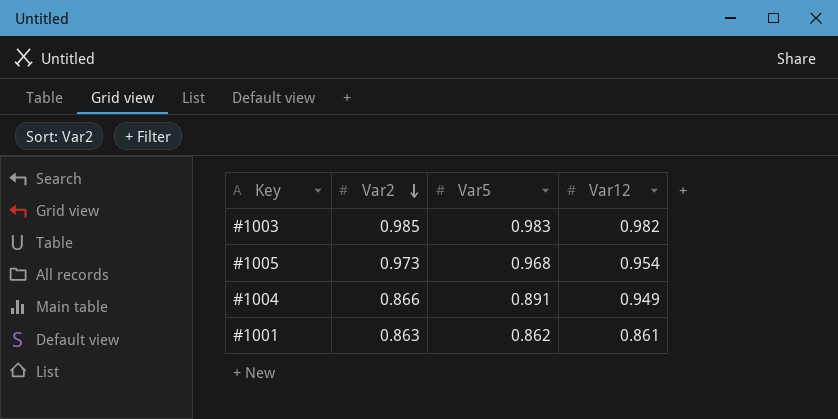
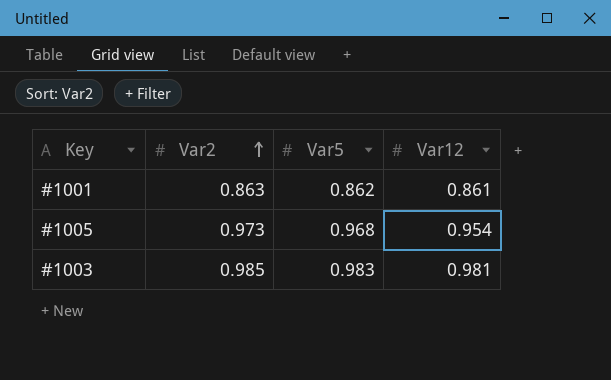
row order: Var2 descending -> Var2 ascending
row #1004: 0.866 | 0.891 | 0.949 -> none
#1003 | Var12: 0.982 -> 0.981

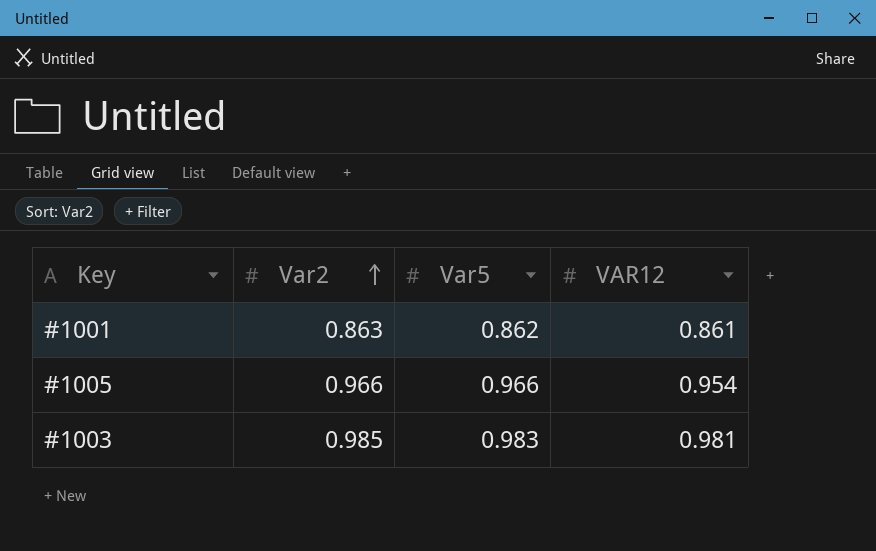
column name: Var12 -> VAR12
#1005 | Var2: 0.973 -> 0.966
#1005 | Var5: 0.968 -> 0.966

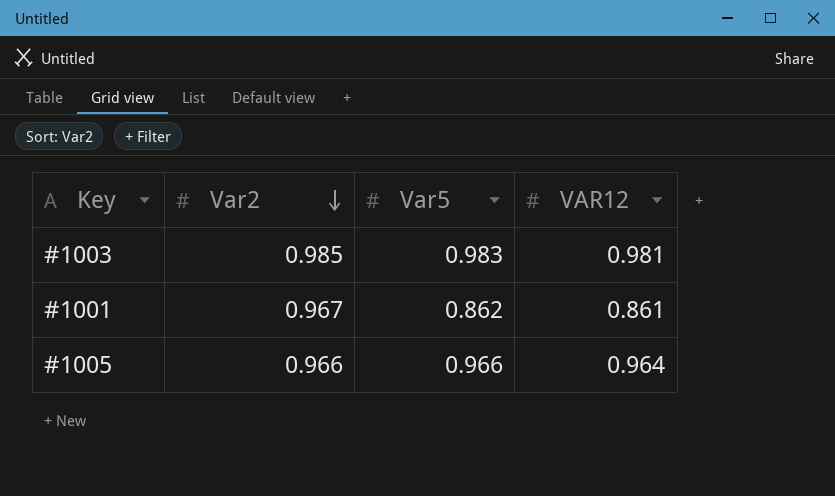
row order: Var2 ascending -> Var2 descending
#1001 | Var2: 0.863 -> 0.967
#1005 | VAR12: 0.954 -> 0.964

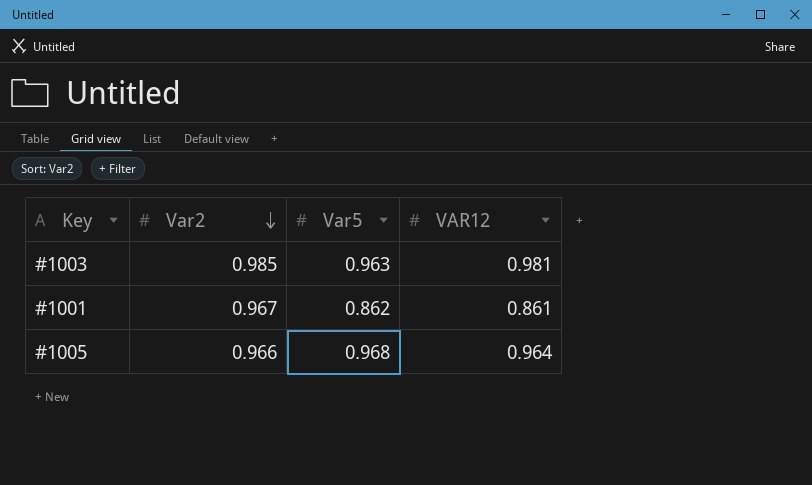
#1003 | Var5: 0.983 -> 0.963
#1005 | Var5: 0.966 -> 0.968

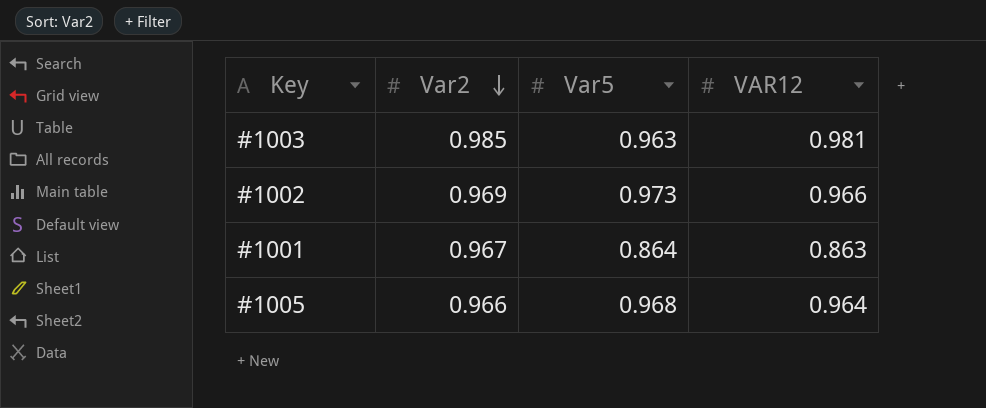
row #1002: none -> 0.969 | 0.973 | 0.966
#1001 | Var5: 0.862 -> 0.864
#1001 | VAR12: 0.861 -> 0.863

